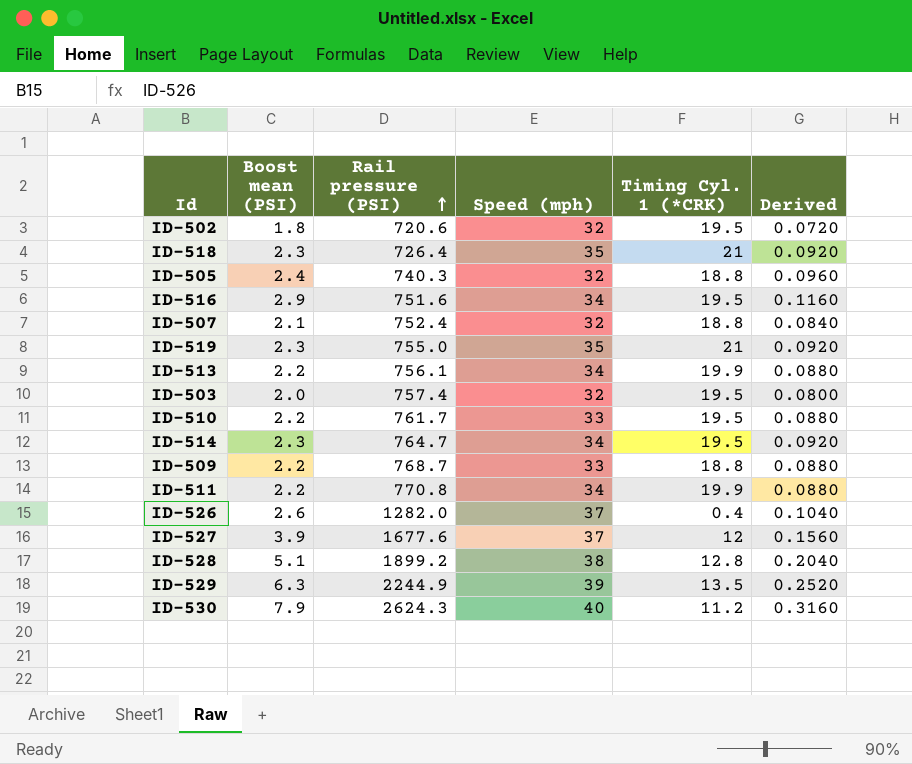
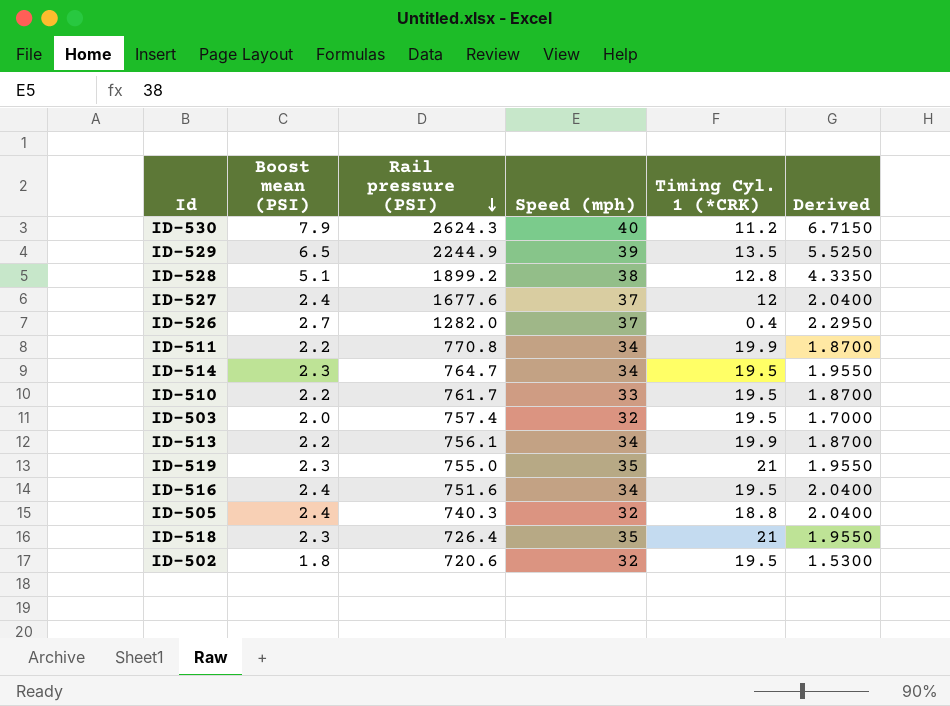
row order: Rail pressure (PSI) ascending -> Rail pressure (PSI) descending
column Derived | formula: [Boost mean (PSI)] * 0.04 -> [Boost mean (PSI)] * 0.85
row ID-507: 2.1 | 752.4 | 32 | 18.8 | 0.0840 -> none
row ID-509: 2.2 | 768.7 | 33 | 18.8 | 0.0880 -> none
ID-529 | Boost mean (PSI): 6.3 -> 6.5
ID-527 | Boost mean (PSI): 3.9 -> 2.4
ID-526 | Boost mean (PSI): 2.6 -> 2.7
ID-516 | Boost mean (PSI): 2.9 -> 2.4

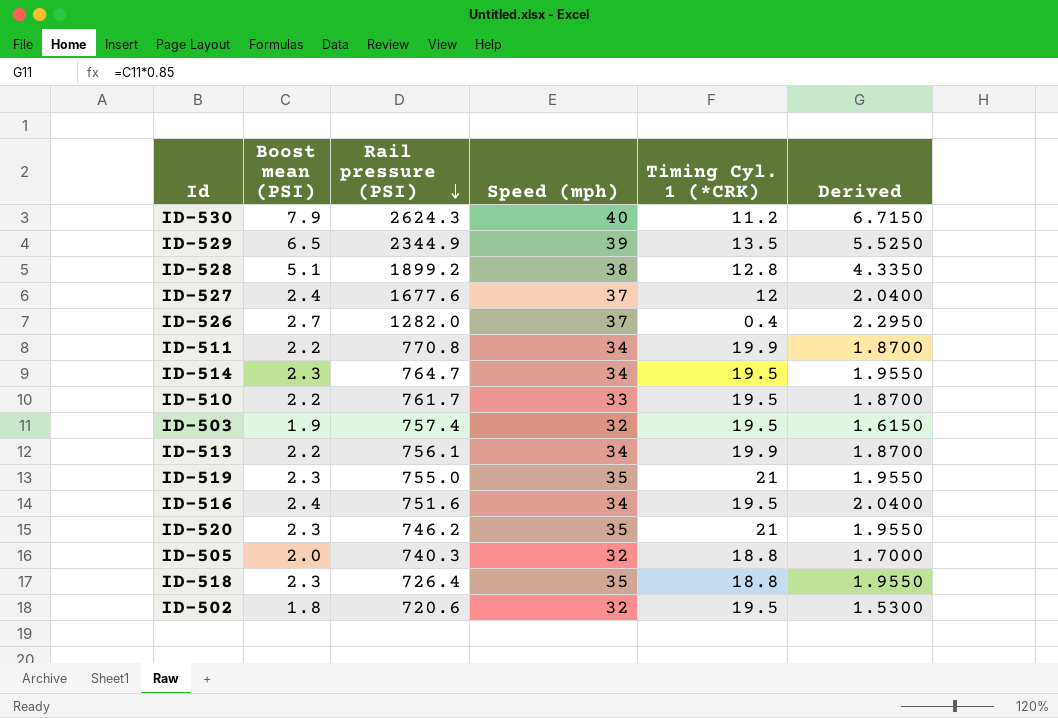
ID-529 | Rail pressure (PSI): 2244.9 -> 2344.9
ID-503 | Boost mean (PSI): 2.0 -> 1.9
ID-503 | Derived: 1.7000 -> 1.6150
row ID-520: none -> 2.3 | 746.2 | 35 | 21 | 1.9550
ID-505 | Boost mean (PSI): 2.4 -> 2.0
ID-505 | Derived: 2.0400 -> 1.7000
ID-518 | Timing Cyl. 1 (*CRK): 21 -> 18.8

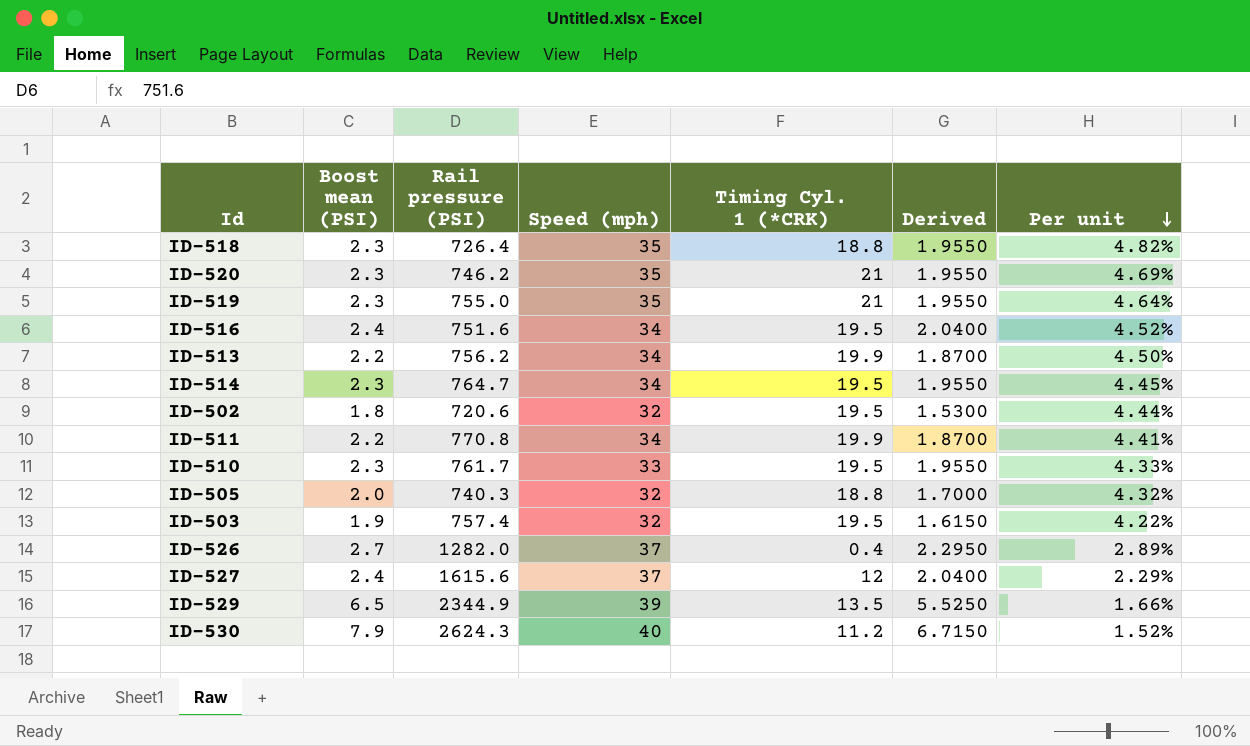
row order: Rail pressure (PSI) descending -> Per unit descending
column Per unit | formula: none -> [Speed (mph)] / [Rail pressure (PSI)]
row ID-528: 5.1 | 1899.2 | 38 | 12.8 | 4.3350 -> none
ID-513 | Rail pressure (PSI): 756.1 -> 756.2
ID-510 | Boost mean (PSI): 2.2 -> 2.3
ID-510 | Derived: 1.8700 -> 1.9550
ID-527 | Rail pressure (PSI): 1677.6 -> 1615.6

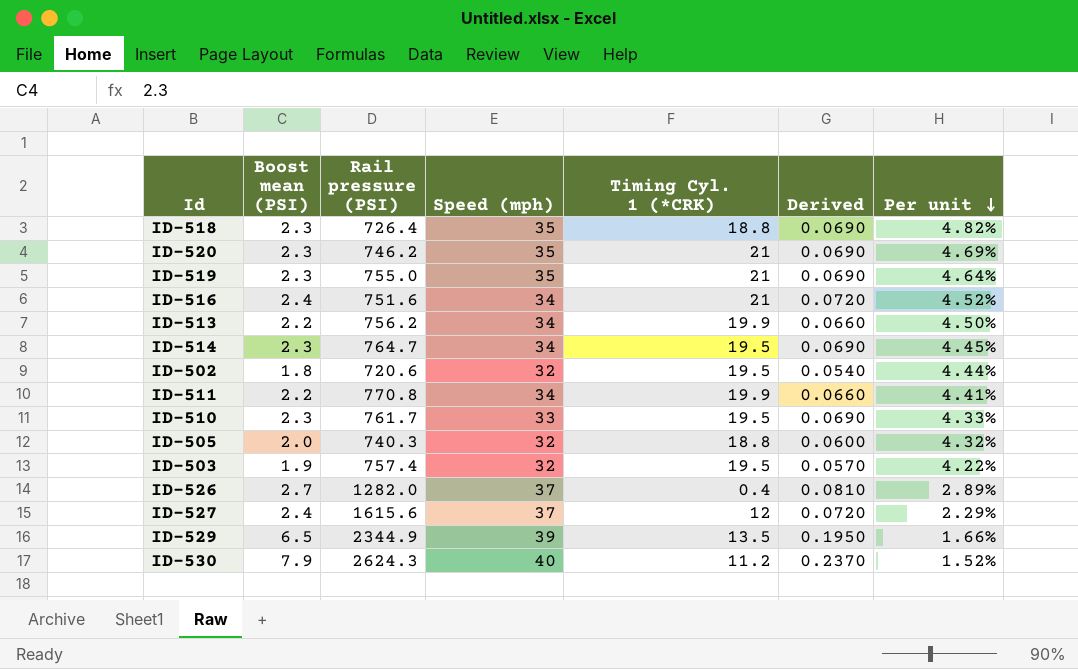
column Derived | formula: [Boost mean (PSI)] * 0.85 -> [Boost mean (PSI)] * 0.03
ID-516 | Timing Cyl. 1 (*CRK): 19.5 -> 21

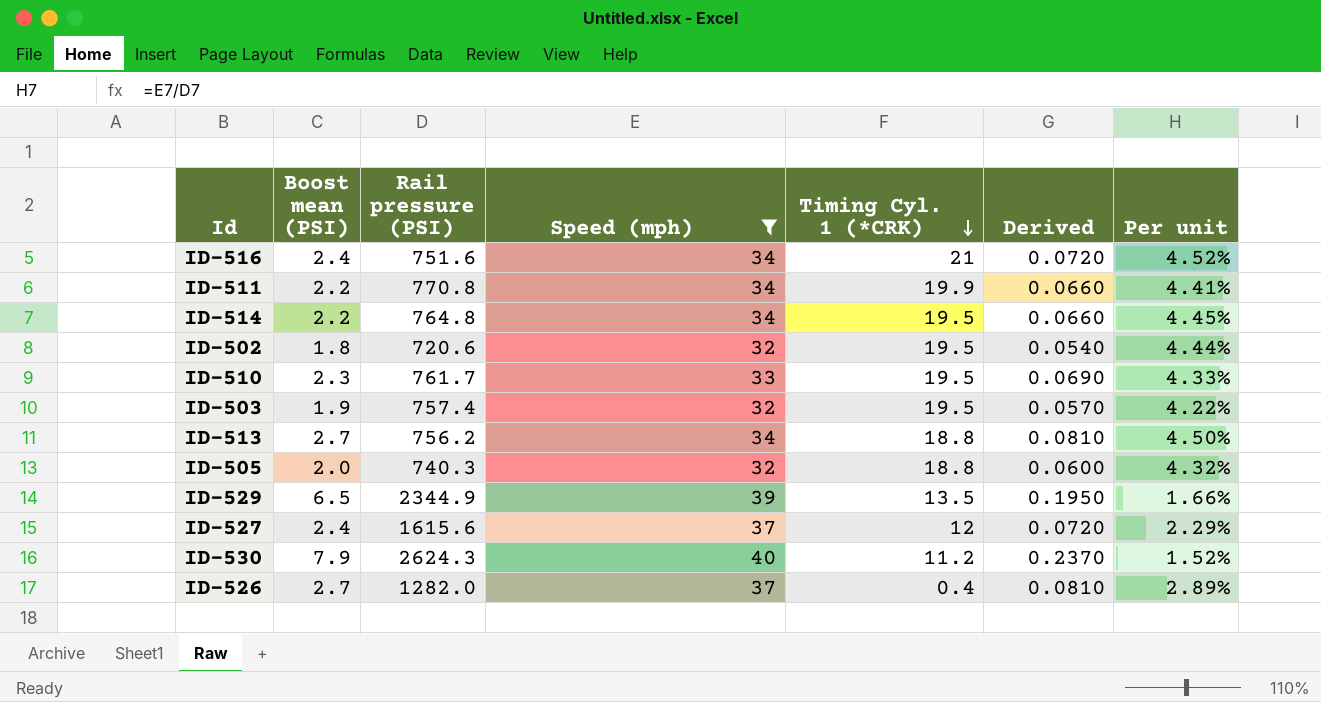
filter: none -> Speed (mph) != 35
row order: Per unit descending -> Timing Cyl. 1 (*CRK) descending
ID-514 | Boost mean (PSI): 2.3 -> 2.2
ID-514 | Rail pressure (PSI): 764.7 -> 764.8
ID-514 | Derived: 0.0690 -> 0.0660
ID-513 | Boost mean (PSI): 2.2 -> 2.7
ID-513 | Timing Cyl. 1 (*CRK): 19.9 -> 18.8
ID-513 | Derived: 0.0660 -> 0.0810

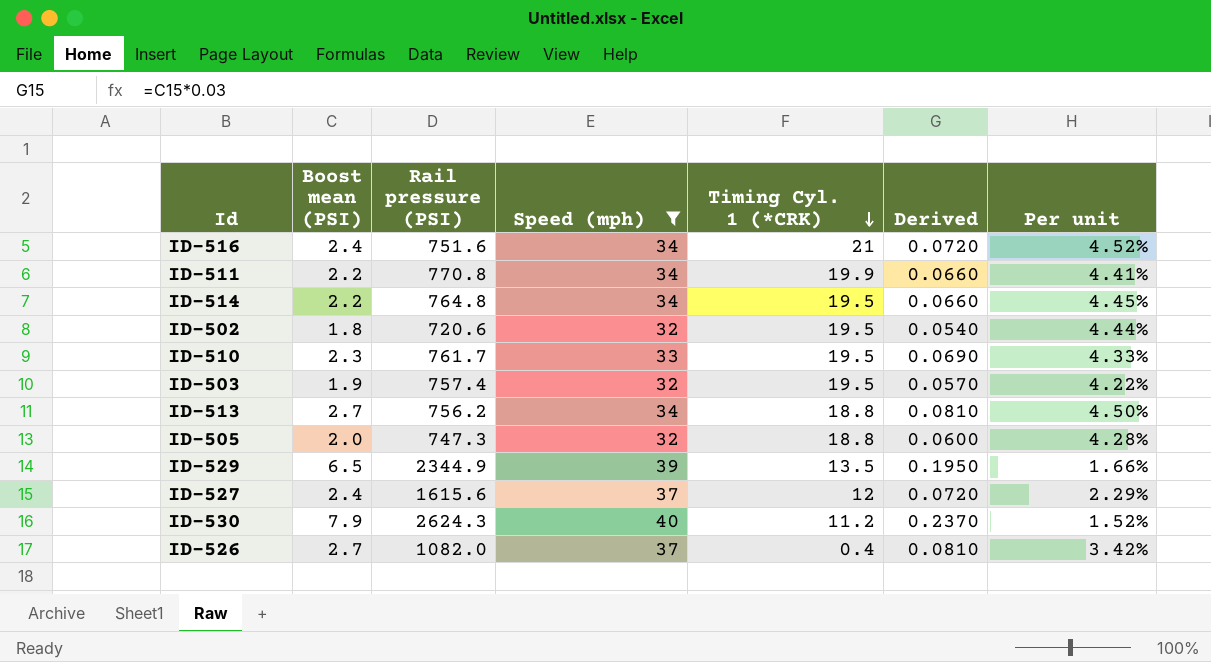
ID-505 | Rail pressure (PSI): 740.3 -> 747.3
ID-505 | Per unit: 4.32% -> 4.28%
ID-526 | Rail pressure (PSI): 1282.0 -> 1082.0
ID-526 | Per unit: 2.89% -> 3.42%

